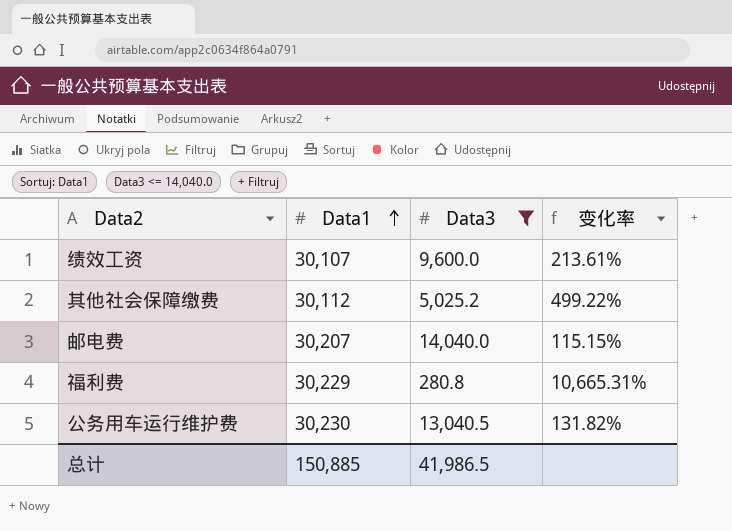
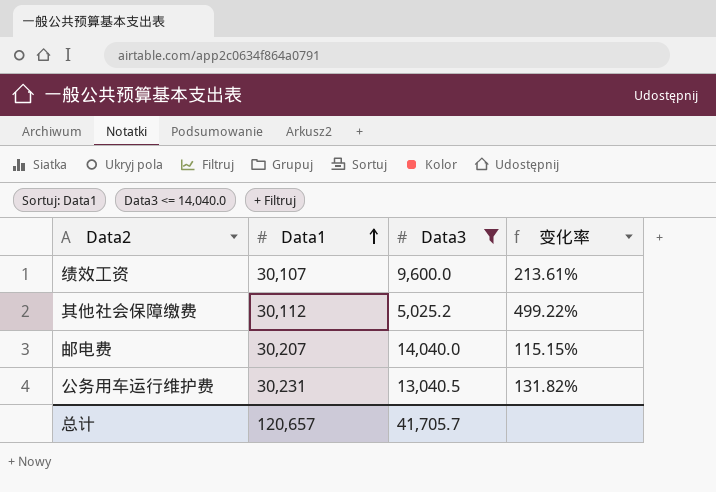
row 福利费: 30,229 | 280.8 | 10,665.31% -> none
公务用车运行维护费 | Data1: 30,230 -> 30,231
总计 | Data1: 150,885 -> 120,657
总计 | Data3: 41,986.5 -> 41,705.7

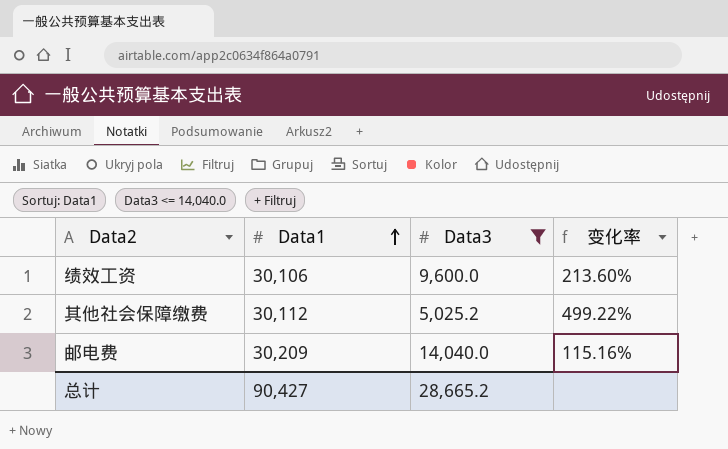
row 公务用车运行维护费: 30,231 | 13,040.5 | 131.82% -> none
绩效工资 | Data1: 30,107 -> 30,106
绩效工资 | 变化率: 213.61% -> 213.60%
邮电费 | Data1: 30,207 -> 30,209
邮电费 | 变化率: 115.15% -> 115.16%
总计 | Data1: 120,657 -> 90,427
总计 | Data3: 41,705.7 -> 28,665.2

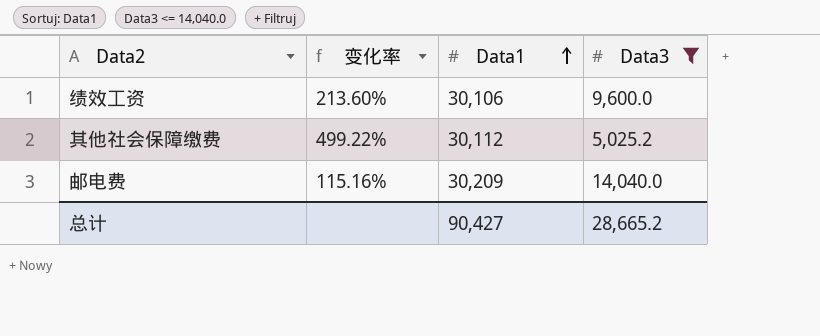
column 变化率 | position: 4 -> 2

